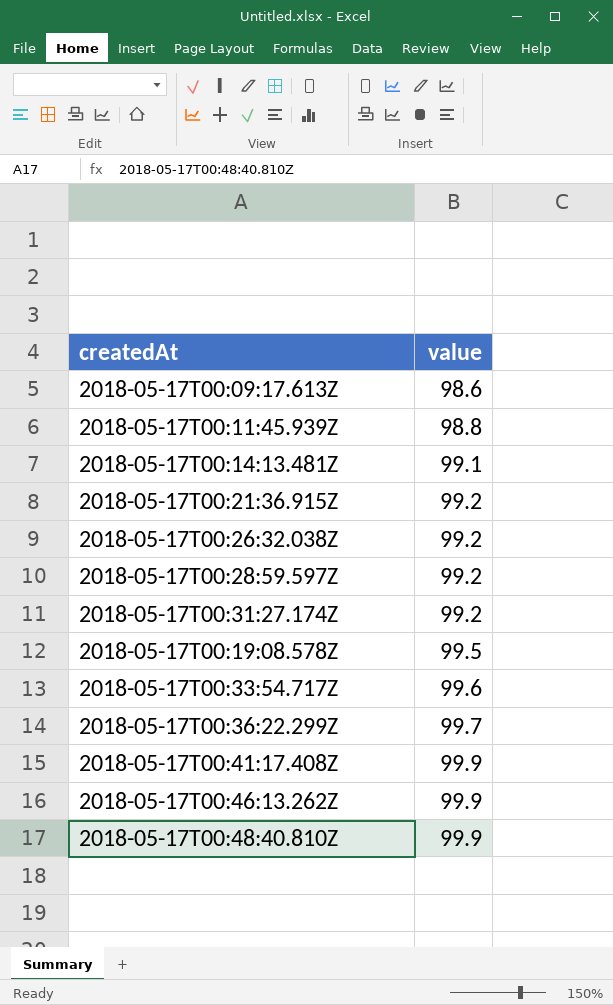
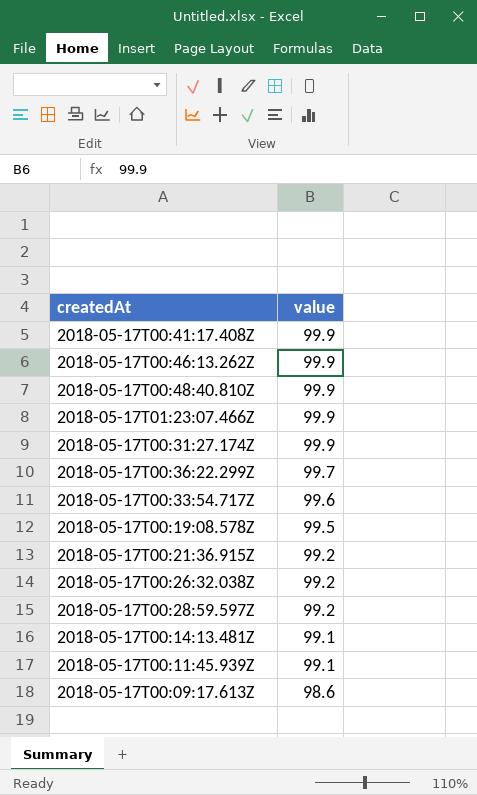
row order: value ascending -> value descending
row 2018-05-17T01:23:07.466Z: none -> 99.9
2018-05-17T00:31:27.174Z | value: 99.2 -> 99.9
2018-05-17T00:11:45.939Z | value: 98.8 -> 99.1

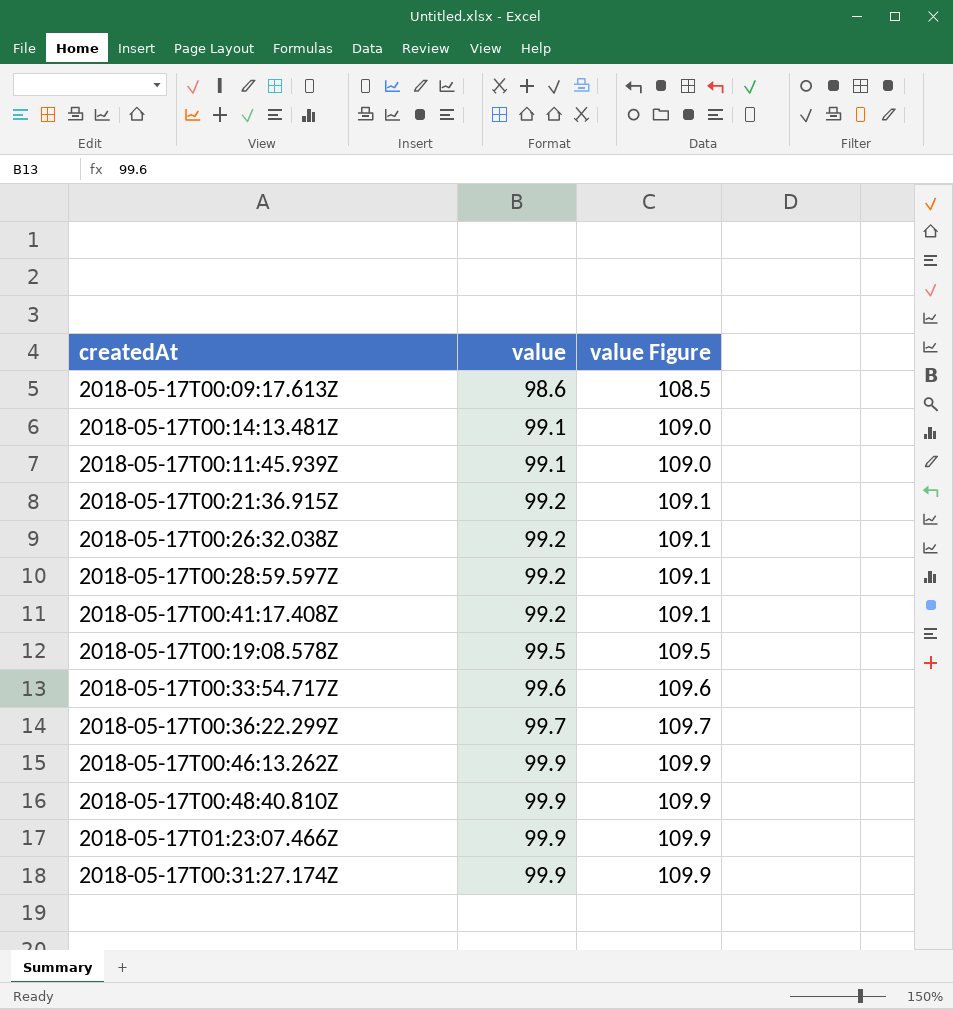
row order: value descending -> value ascending
column value Figure | formula: none -> [value] * 1.1
2018-05-17T00:41:17.408Z | value: 99.9 -> 99.2

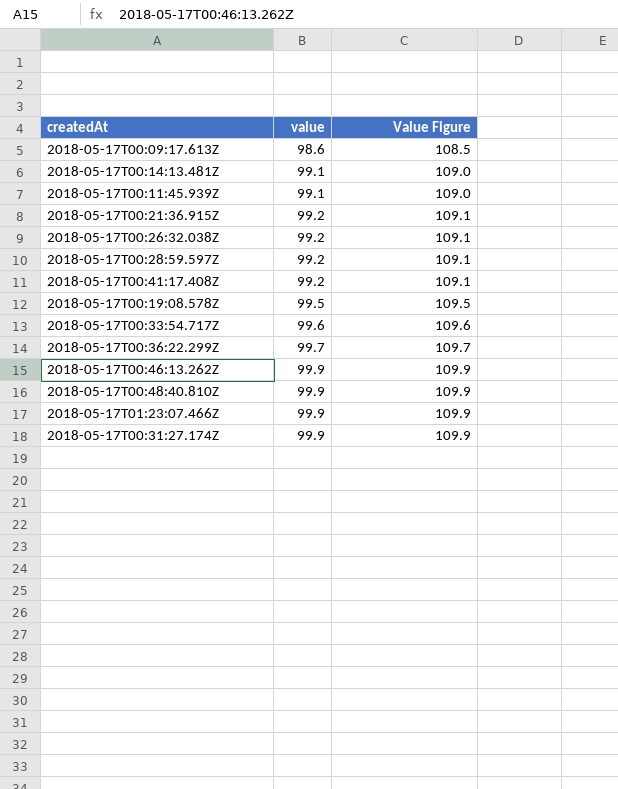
column name: value Figure -> Value Figure

